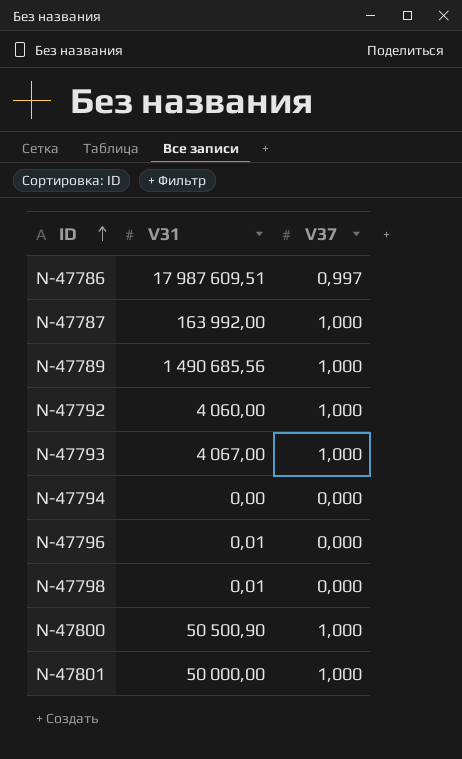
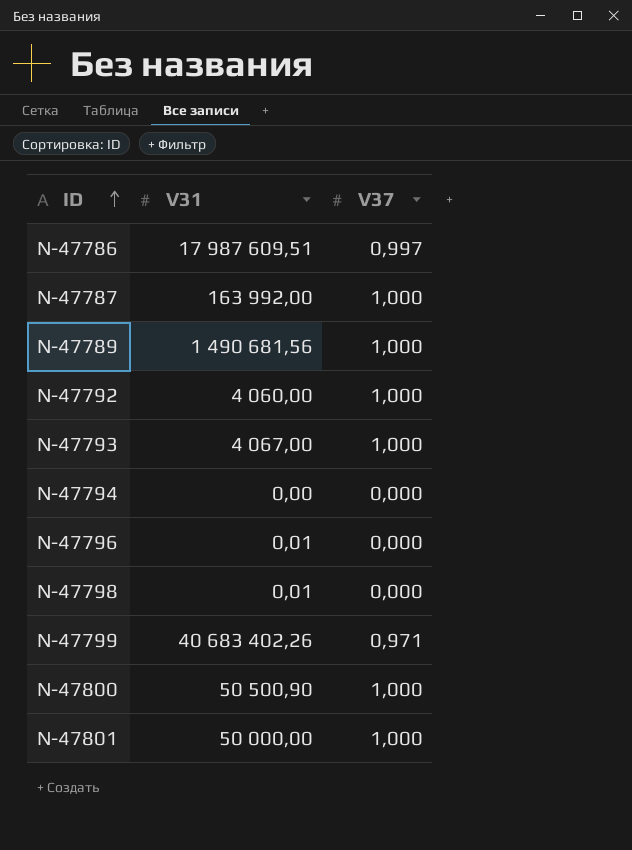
N-47789 | V31: 1 490 685,56 -> 1 490 681,56
row N-47799: none -> 40 683 402,26 | 0,971

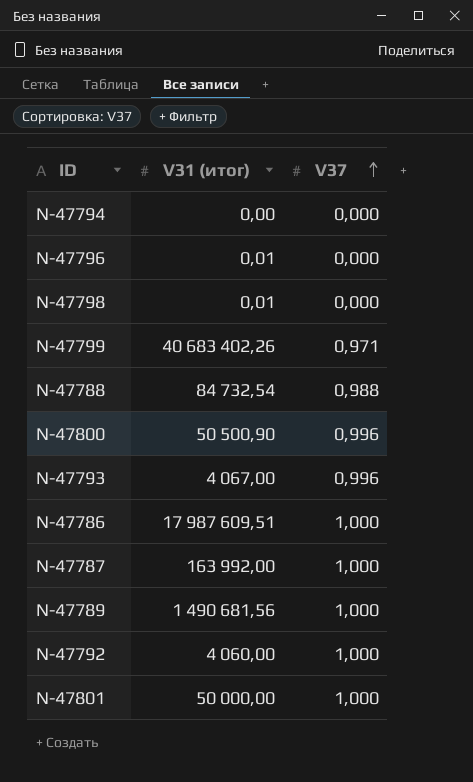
row order: ID ascending -> V37 ascending
column name: V31 -> V31 (итог)
row N-47788: none -> 84 732,54 | 0,988
N-47800 | V37: 1,000 -> 0,996
N-47793 | V37: 1,000 -> 0,996
N-47786 | V37: 0,997 -> 1,000

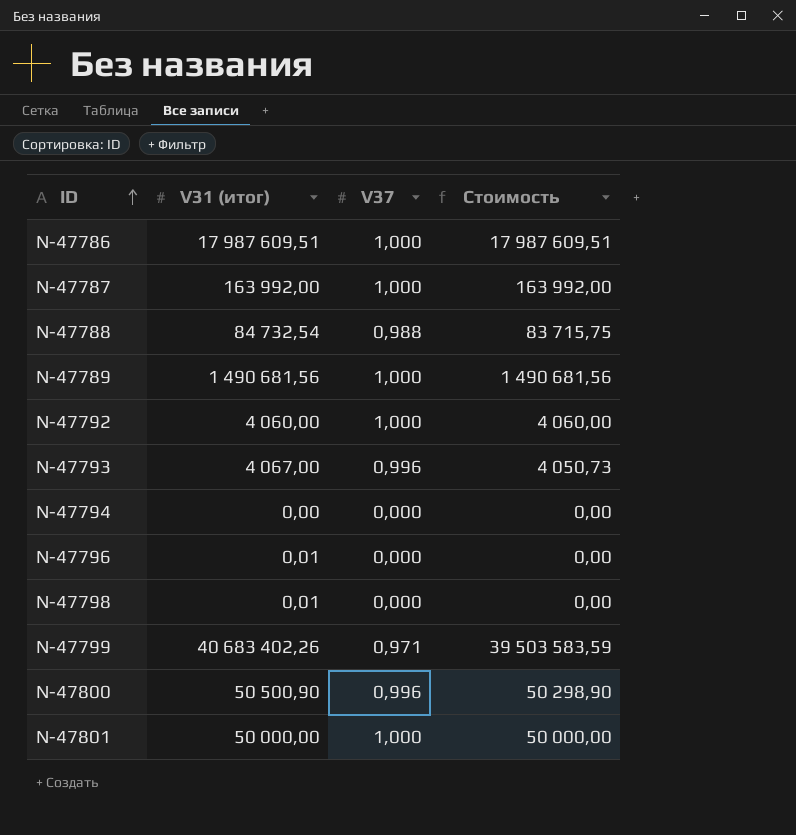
row order: V37 ascending -> ID ascending
column Стоимость | formula: none -> [V31 (итог)] * [V37]

